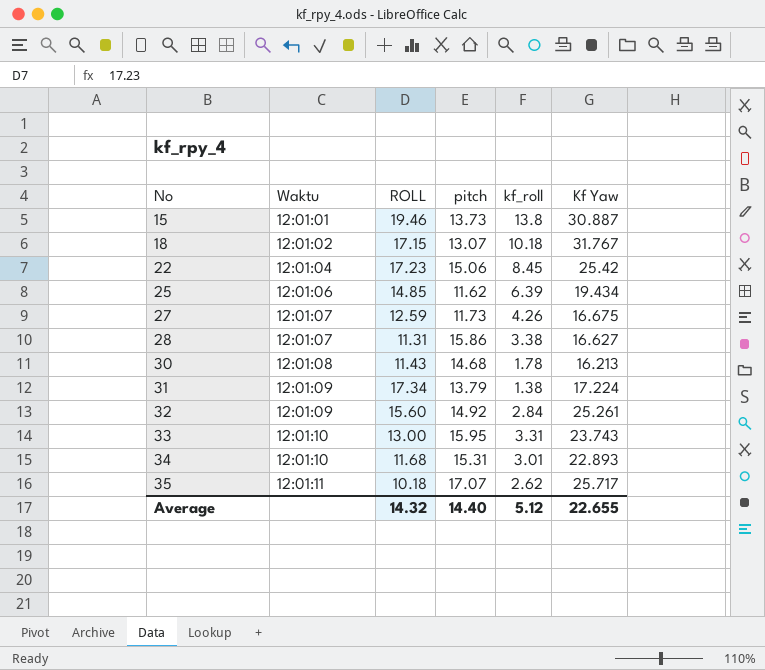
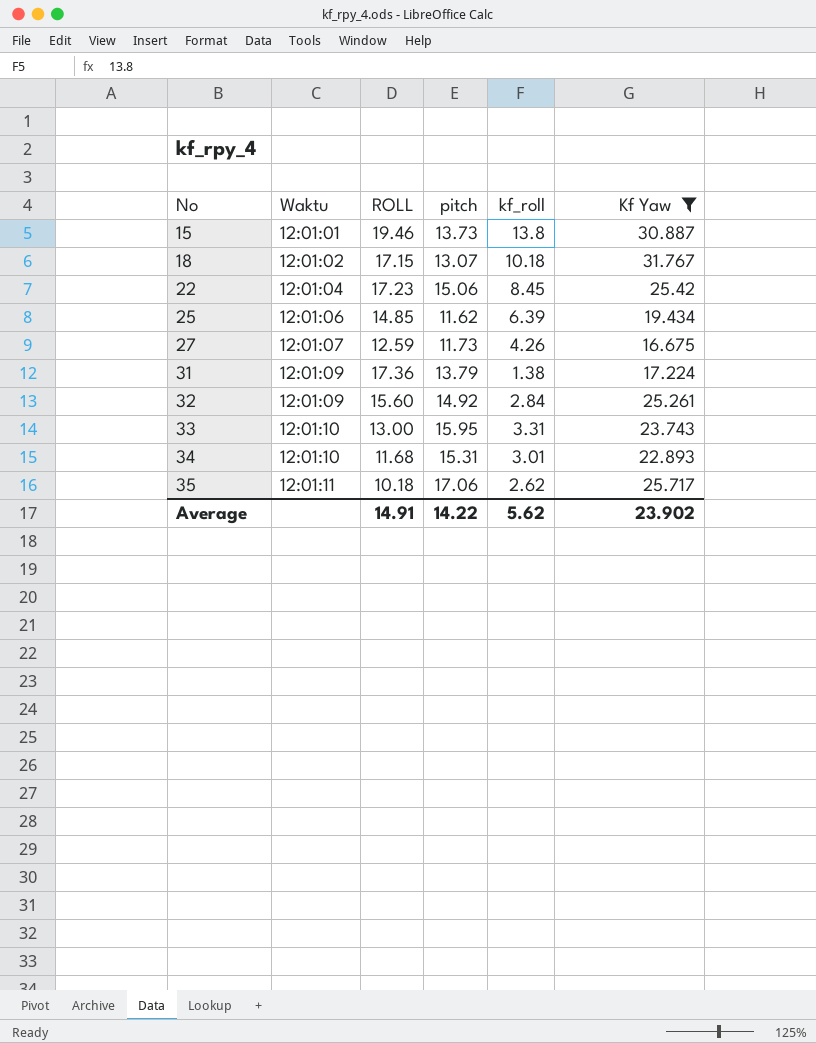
filter: none -> Kf Yaw >= 16.675
31 | ROLL: 17.34 -> 17.36
35 | pitch: 17.07 -> 17.06
Average | ROLL: 14.32 -> 14.91
Average | pitch: 14.40 -> 14.22
Average | kf_roll: 5.12 -> 5.62
Average | Kf Yaw: 22.655 -> 23.902

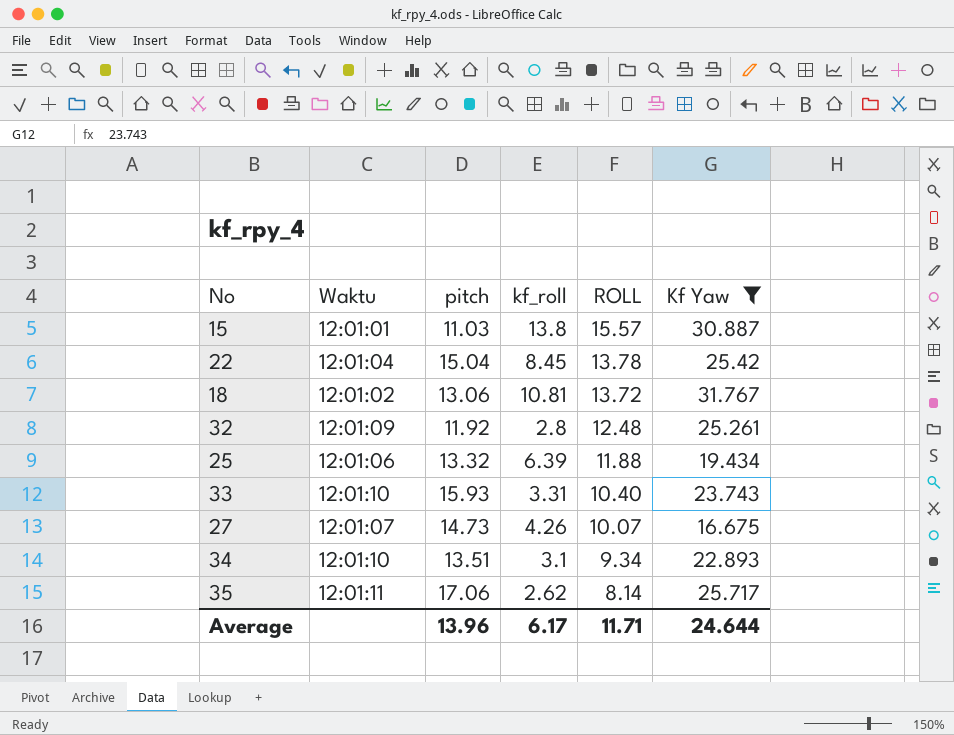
row order: No ascending -> ROLL descending
column ROLL | position: 3 -> 5
row 31: 12:01:09 | 17.36 | 13.79 | 1.38 | 17.224 -> none
15 | pitch: 13.73 -> 11.03
15 | ROLL: 19.46 -> 15.57
22 | pitch: 15.06 -> 15.04
22 | ROLL: 17.23 -> 13.78
18 | pitch: 13.07 -> 13.06
18 | kf_roll: 10.18 -> 10.81
18 | ROLL: 17.15 -> 13.72
32 | pitch: 14.92 -> 11.92
32 | kf_roll: 2.84 -> 2.8
32 | ROLL: 15.60 -> 12.48
25 | pitch: 11.62 -> 13.32
25 | ROLL: 14.85 -> 11.88
33 | pitch: 15.95 -> 15.93
33 | ROLL: 13.00 -> 10.40
27 | pitch: 11.73 -> 14.73
27 | ROLL: 12.59 -> 10.07
34 | pitch: 15.31 -> 13.51
34 | kf_roll: 3.01 -> 3.1
34 | ROLL: 11.68 -> 9.34
35 | ROLL: 10.18 -> 8.14
Average | pitch: 14.22 -> 13.96
Average | kf_roll: 5.62 -> 6.17
Average | ROLL: 14.91 -> 11.71
Average | Kf Yaw: 23.902 -> 24.644

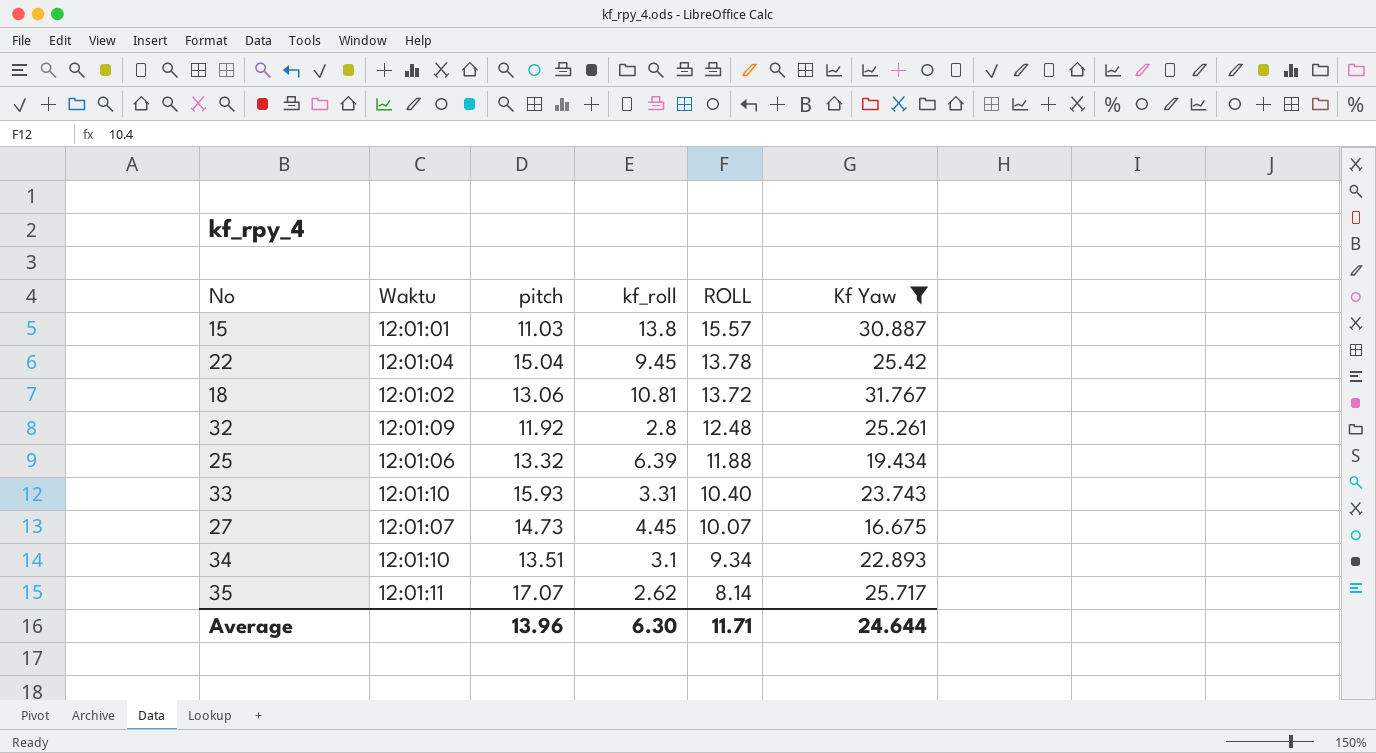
22 | kf_roll: 8.45 -> 9.45
27 | kf_roll: 4.26 -> 4.45
35 | pitch: 17.06 -> 17.07
Average | kf_roll: 6.17 -> 6.30

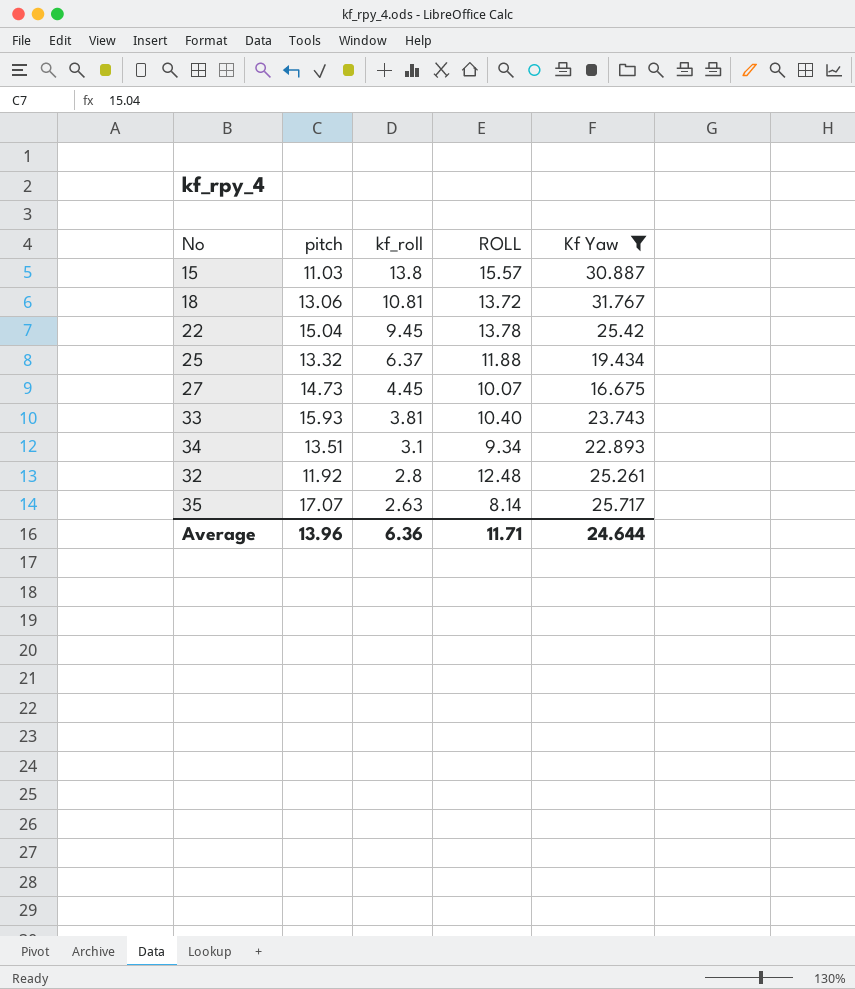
row order: ROLL descending -> kf_roll descending
column Waktu | position: 2 -> none
25 | kf_roll: 6.39 -> 6.37
33 | kf_roll: 3.31 -> 3.81
35 | kf_roll: 2.62 -> 2.63
Average | kf_roll: 6.30 -> 6.36

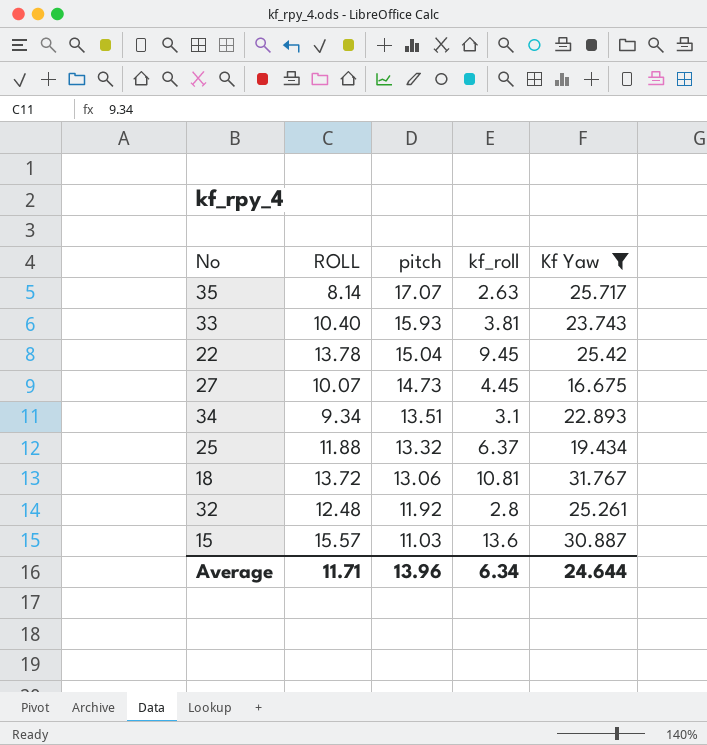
row order: kf_roll descending -> pitch descending
column ROLL | position: 4 -> 2
15 | kf_roll: 13.8 -> 13.6
Average | kf_roll: 6.36 -> 6.34

